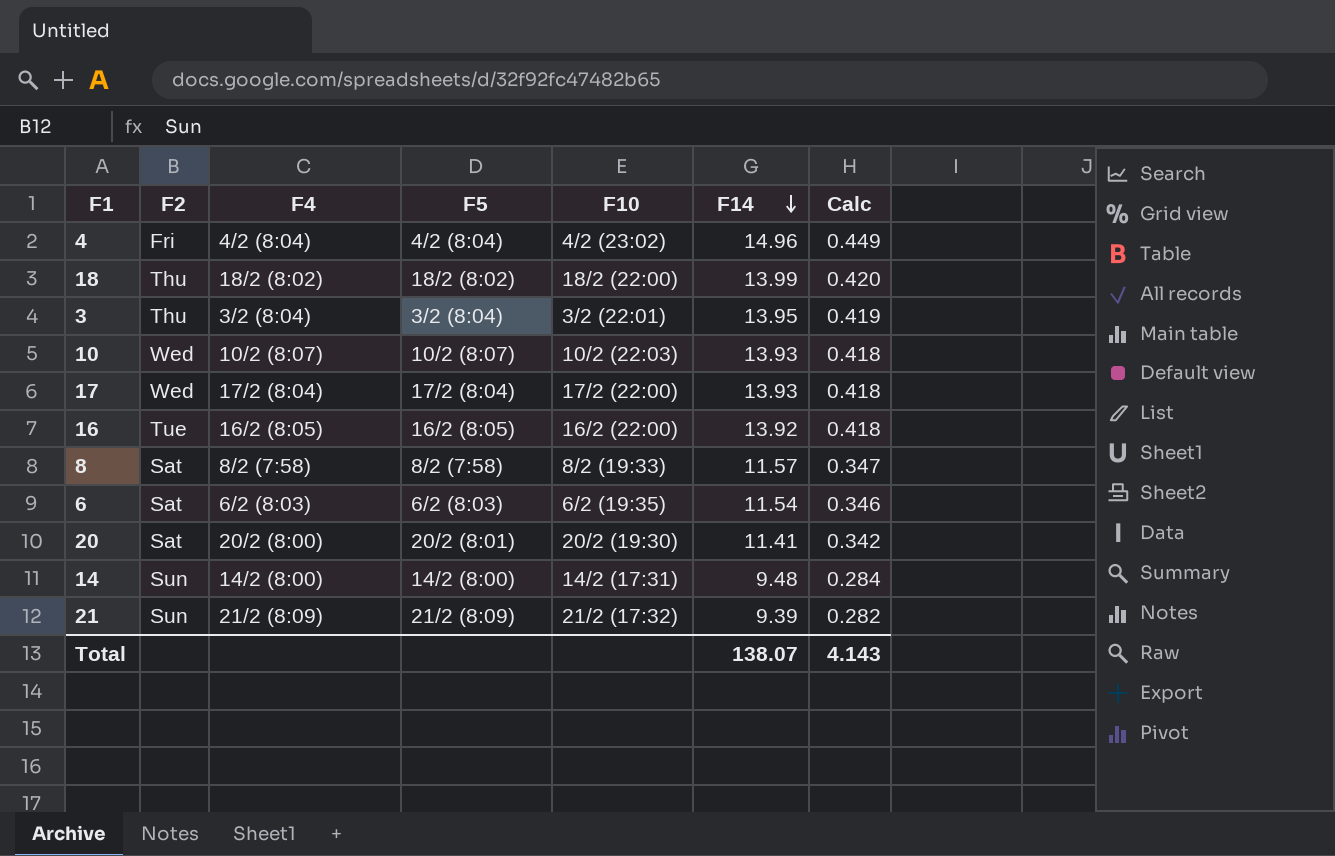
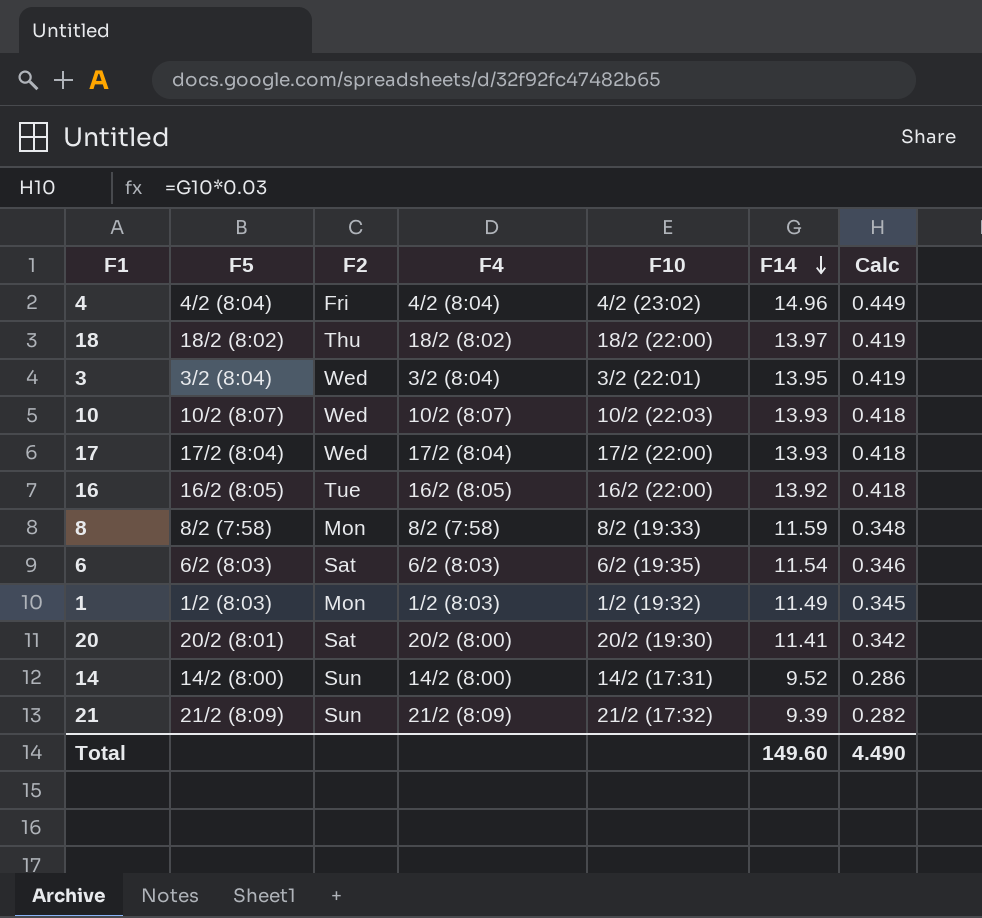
column F5 | position: 4 -> 2
18 | F14: 13.99 -> 13.97
18 | Calc: 0.420 -> 0.419
3 | F2: Thu -> Wed
8 | F2: Sat -> Mon
8 | F14: 11.57 -> 11.59
8 | Calc: 0.347 -> 0.348
row 1: none -> 1/2 (8:03) | Mon | 1/2 (8:03) | 1/2 (19:32) | 11.49 | 0.345
14 | F14: 9.48 -> 9.52
14 | Calc: 0.284 -> 0.286
Total | F14: 138.07 -> 149.60
Total | Calc: 4.143 -> 4.490

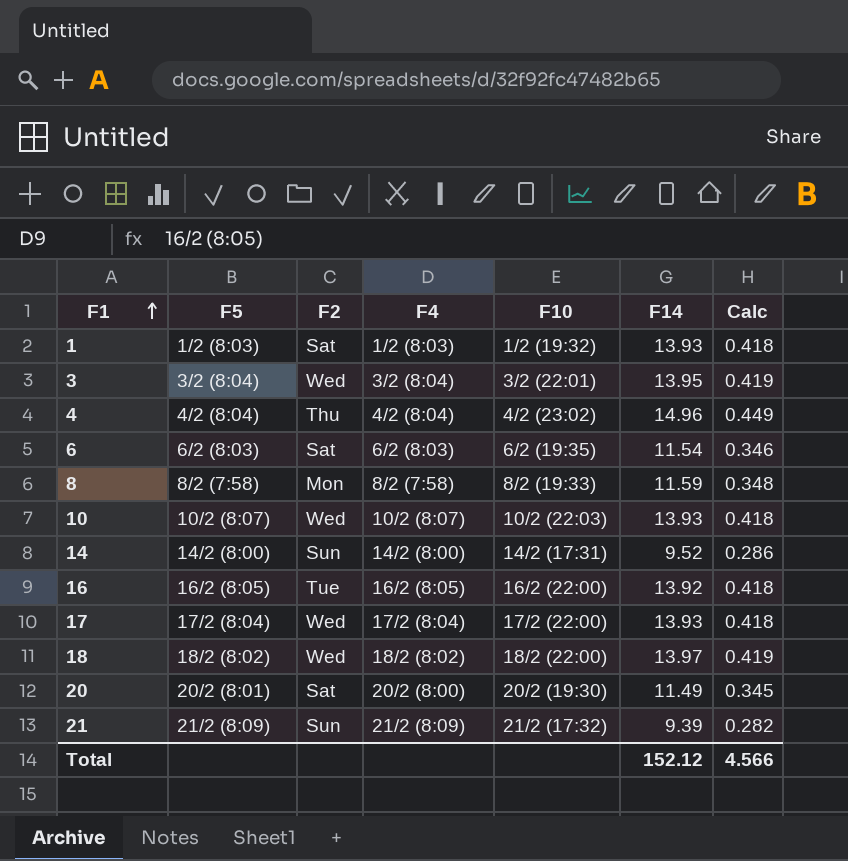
row order: F14 descending -> F1 ascending
1 | F2: Mon -> Sat
1 | F14: 11.49 -> 13.93
1 | Calc: 0.345 -> 0.418
4 | F2: Fri -> Thu
18 | F2: Thu -> Wed
20 | F14: 11.41 -> 11.49
20 | Calc: 0.342 -> 0.345
Total | F14: 149.60 -> 152.12
Total | Calc: 4.490 -> 4.566

